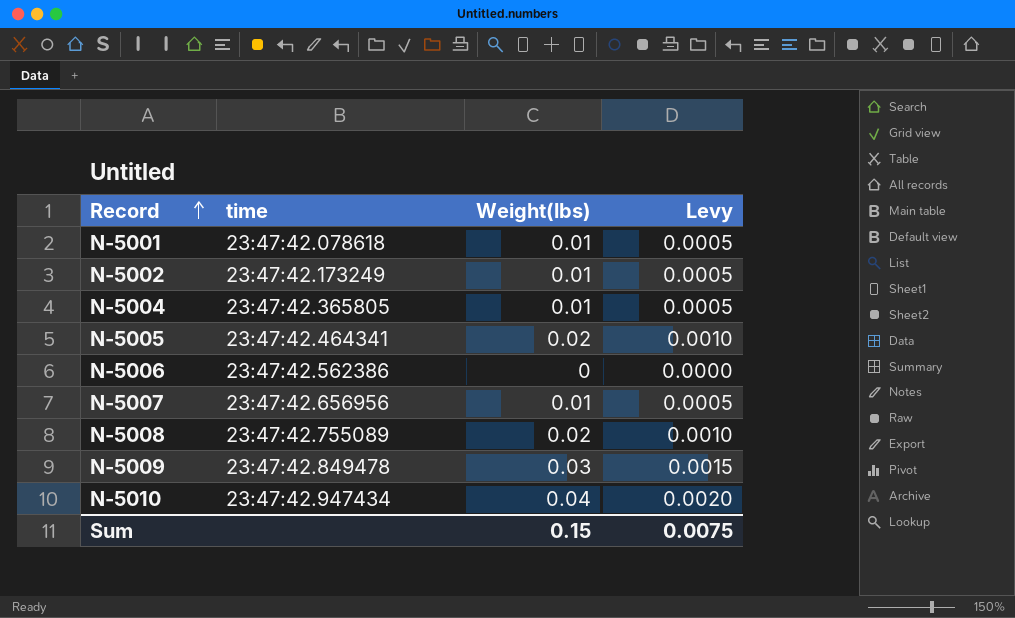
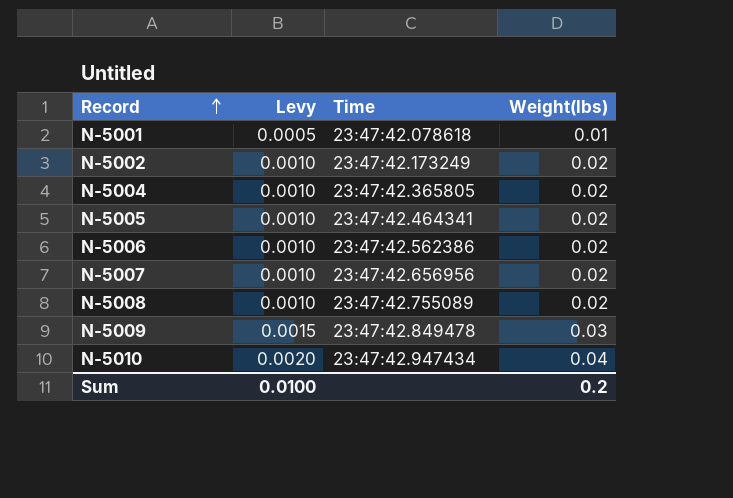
column Levy | position: 4 -> 2
column name: time -> Time
N-5002 | Levy: 0.0005 -> 0.0010
N-5002 | Weight(lbs): 0.01 -> 0.02
N-5004 | Levy: 0.0005 -> 0.0010
N-5004 | Weight(lbs): 0.01 -> 0.02
N-5006 | Levy: 0.0000 -> 0.0010
N-5006 | Weight(lbs): 0 -> 0.02
N-5007 | Levy: 0.0005 -> 0.0010
N-5007 | Weight(lbs): 0.01 -> 0.02
Sum | Levy: 0.0075 -> 0.0100
Sum | Weight(lbs): 0.15 -> 0.2

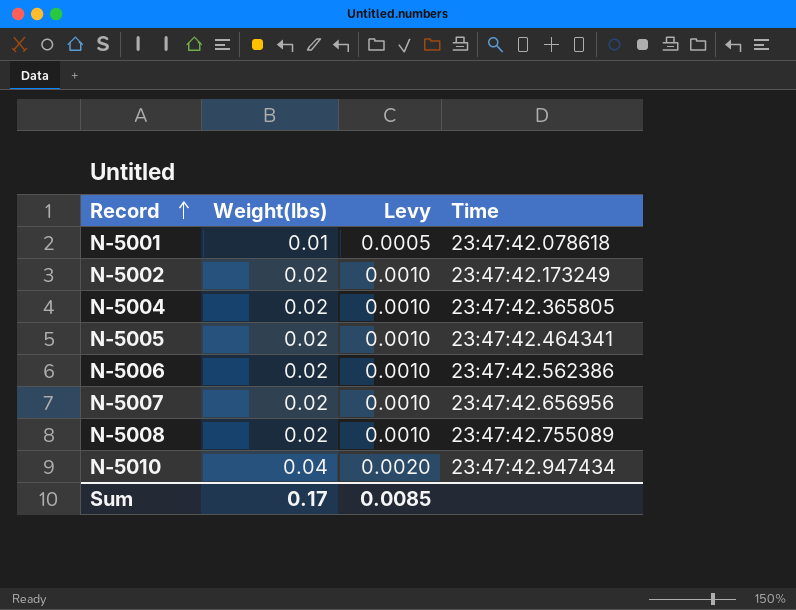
column Weight(lbs) | position: 4 -> 2
row N-5009: 0.0015 | 23:47:42.849478 | 0.03 -> none
Sum | Weight(lbs): 0.2 -> 0.17
Sum | Levy: 0.0100 -> 0.0085

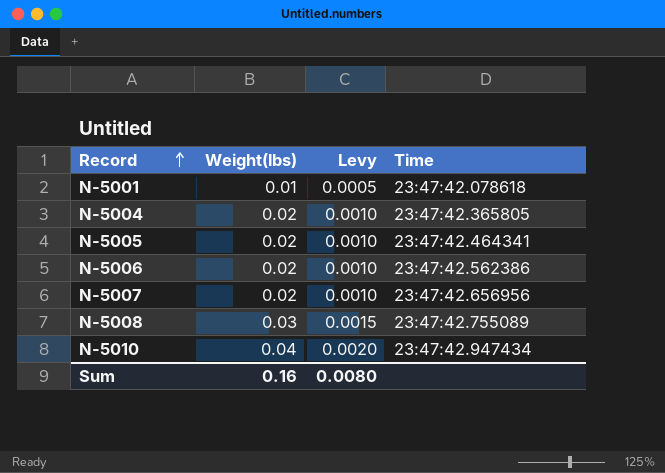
row N-5002: 0.02 | 0.0010 | 23:47:42.173249 -> none
N-5008 | Weight(lbs): 0.02 -> 0.03
N-5008 | Levy: 0.0010 -> 0.0015
Sum | Weight(lbs): 0.17 -> 0.16
Sum | Levy: 0.0085 -> 0.0080

